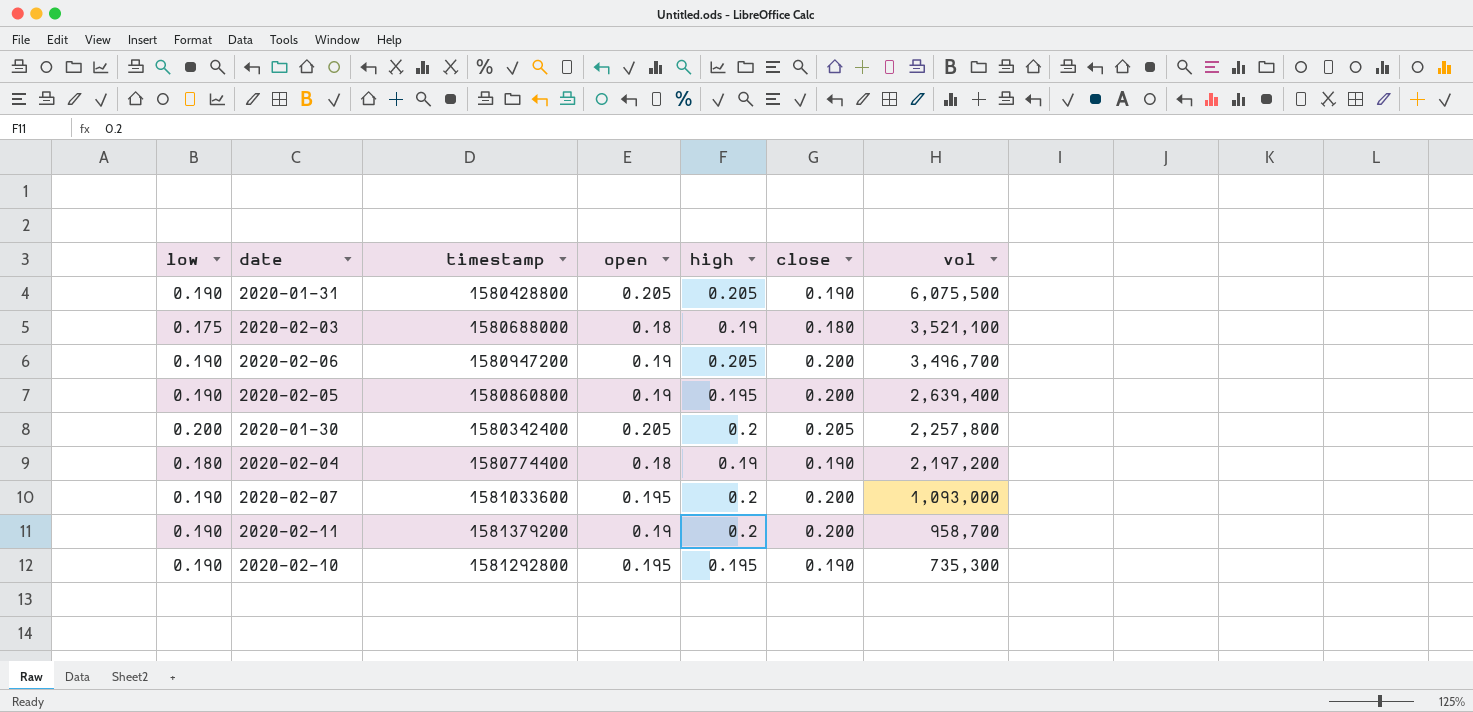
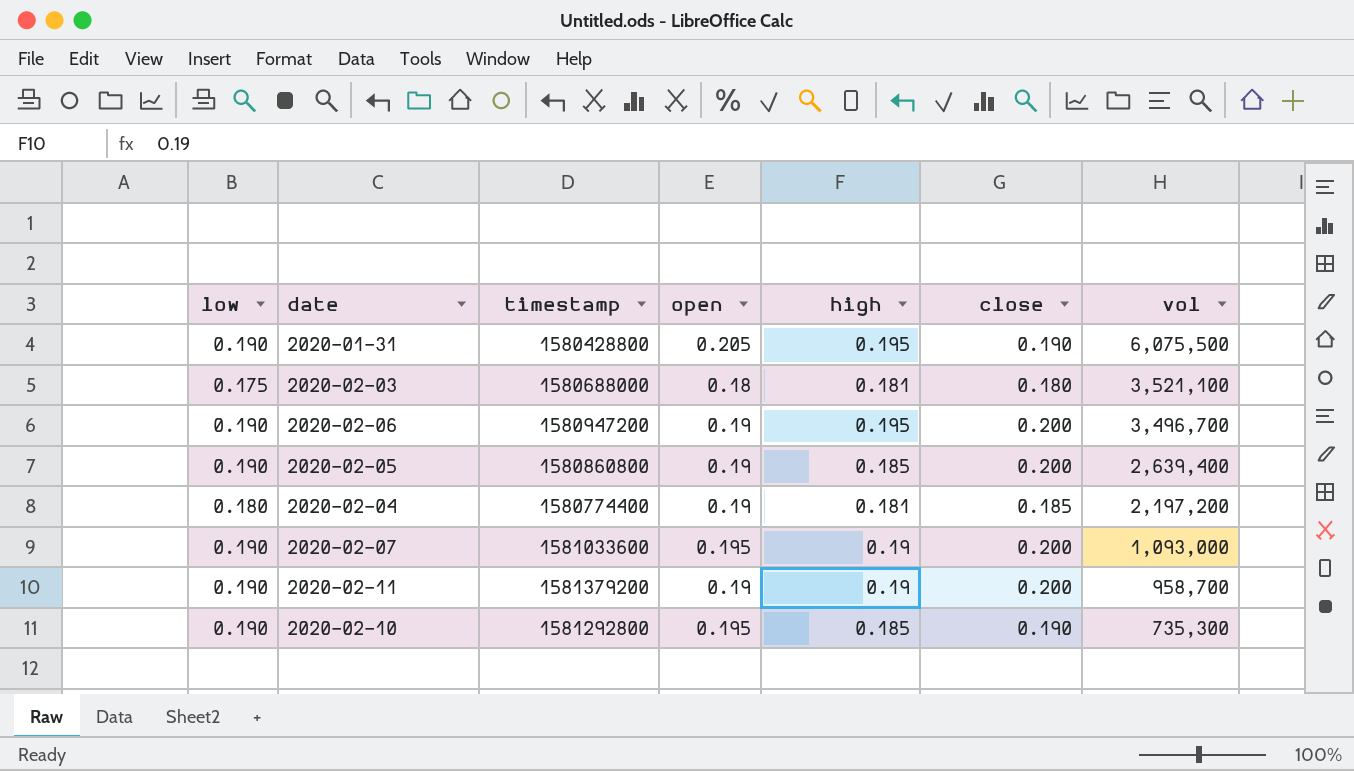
row 2020-01-30: 0.200 | 1580342400 | 0.205 | 0.2 | 0.205 | 2,257,800 -> none
2020-01-31 | high: 0.205 -> 0.195
2020-02-03 | high: 0.19 -> 0.181
2020-02-06 | high: 0.205 -> 0.195
2020-02-05 | high: 0.195 -> 0.185
2020-02-04 | open: 0.18 -> 0.19
2020-02-04 | high: 0.19 -> 0.181
2020-02-04 | close: 0.190 -> 0.185
2020-02-07 | high: 0.2 -> 0.19
2020-02-11 | high: 0.2 -> 0.19
2020-02-10 | high: 0.195 -> 0.185

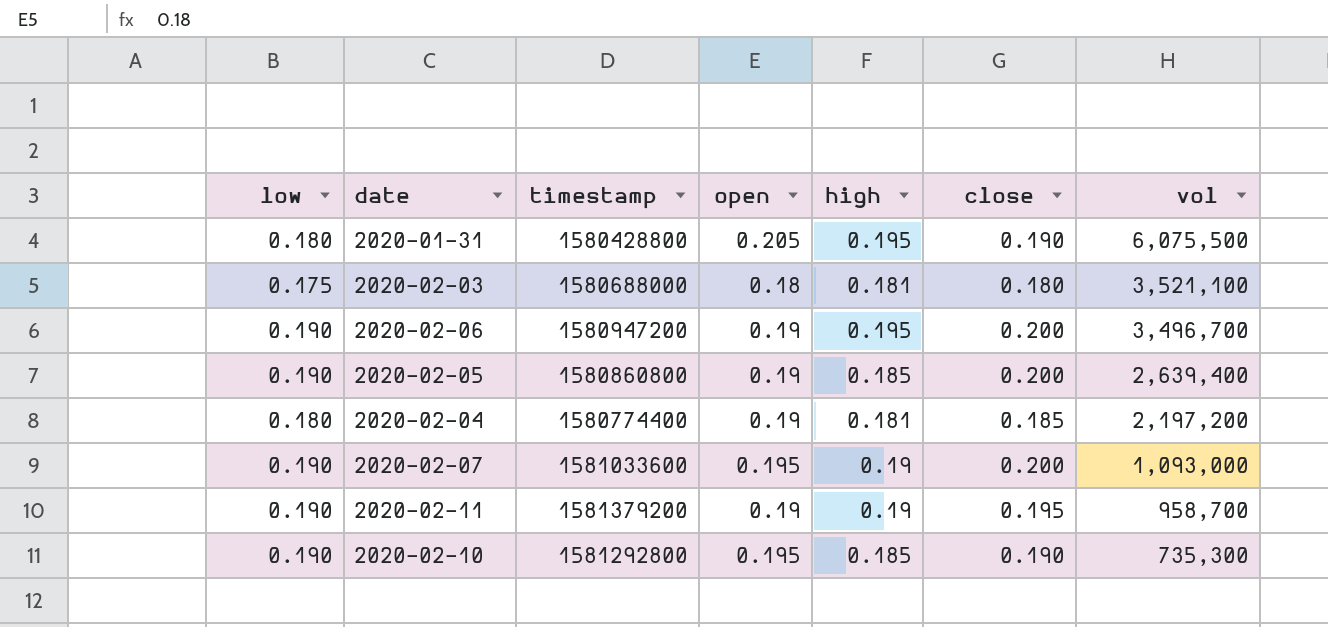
2020-01-31 | low: 0.190 -> 0.180
2020-02-11 | close: 0.200 -> 0.195

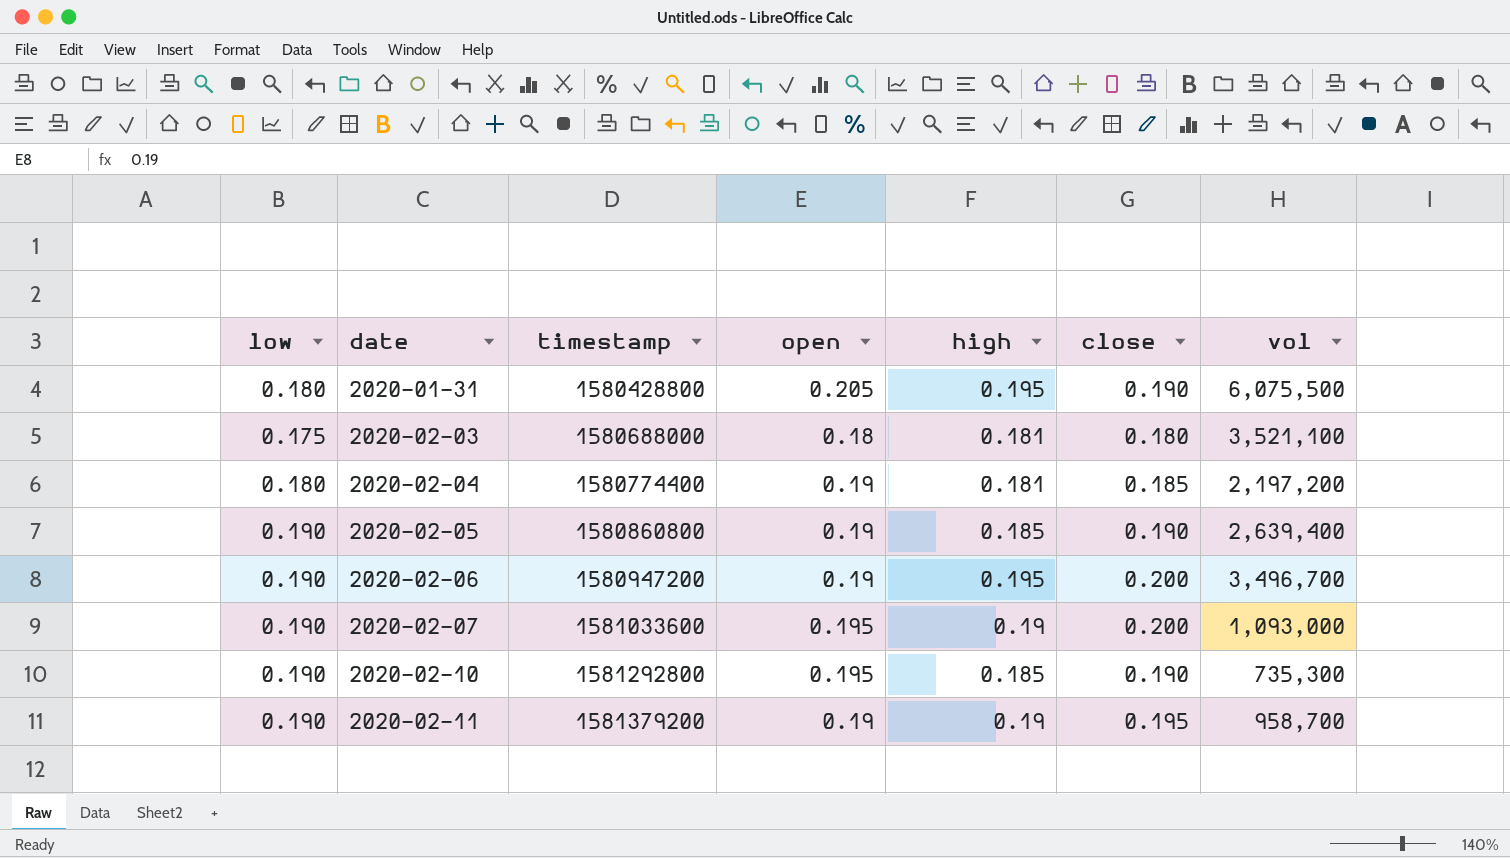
row order: vol descending -> date ascending
2020-02-05 | close: 0.200 -> 0.190

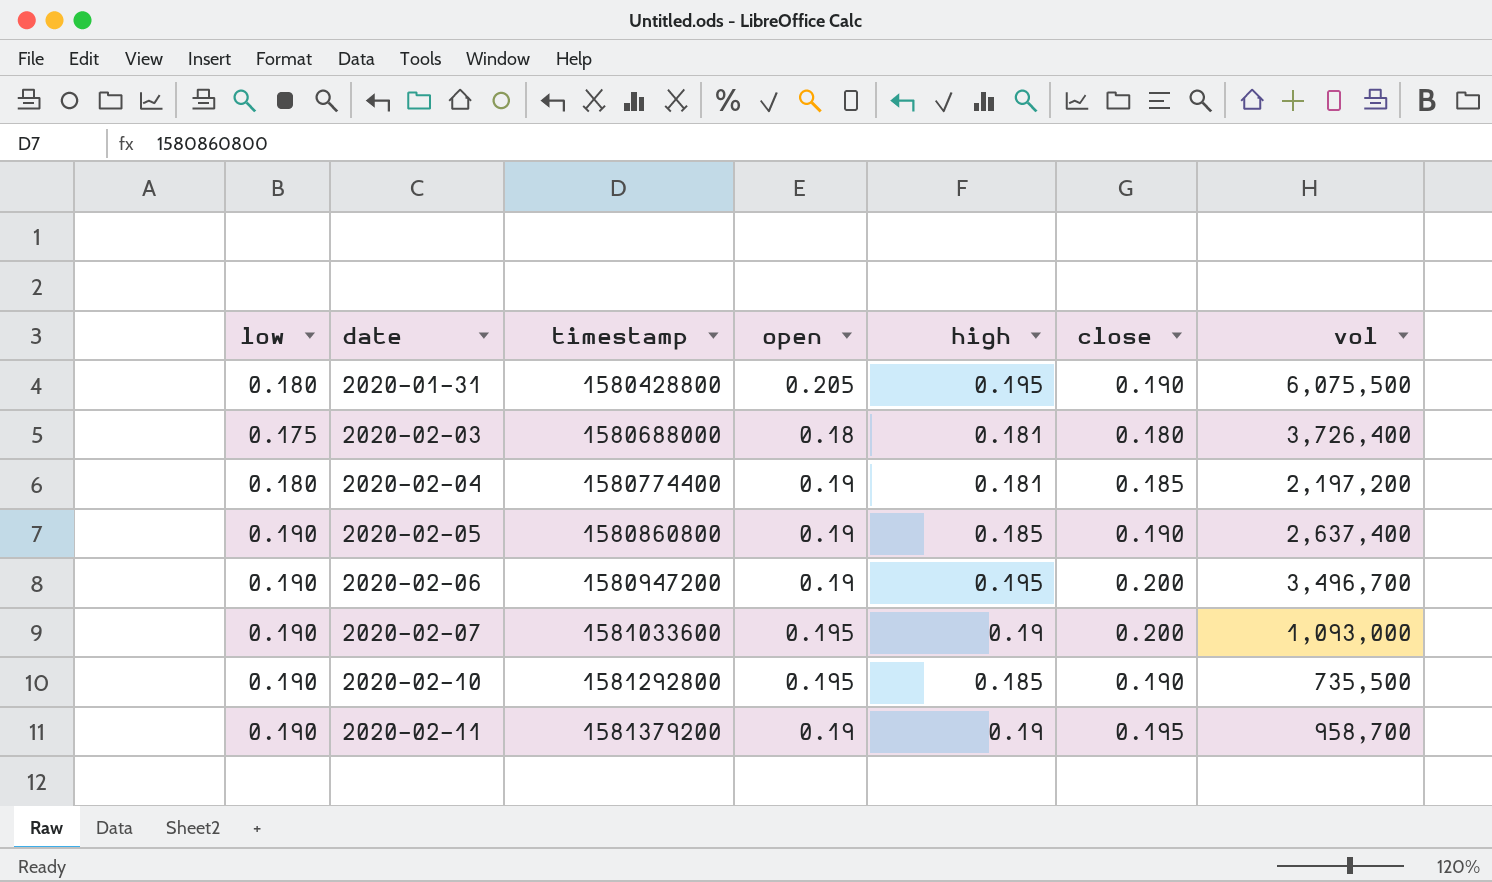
2020-02-03 | vol: 3,521,100 -> 3,726,400
2020-02-05 | vol: 2,639,400 -> 2,637,400
2020-02-10 | vol: 735,300 -> 735,500

